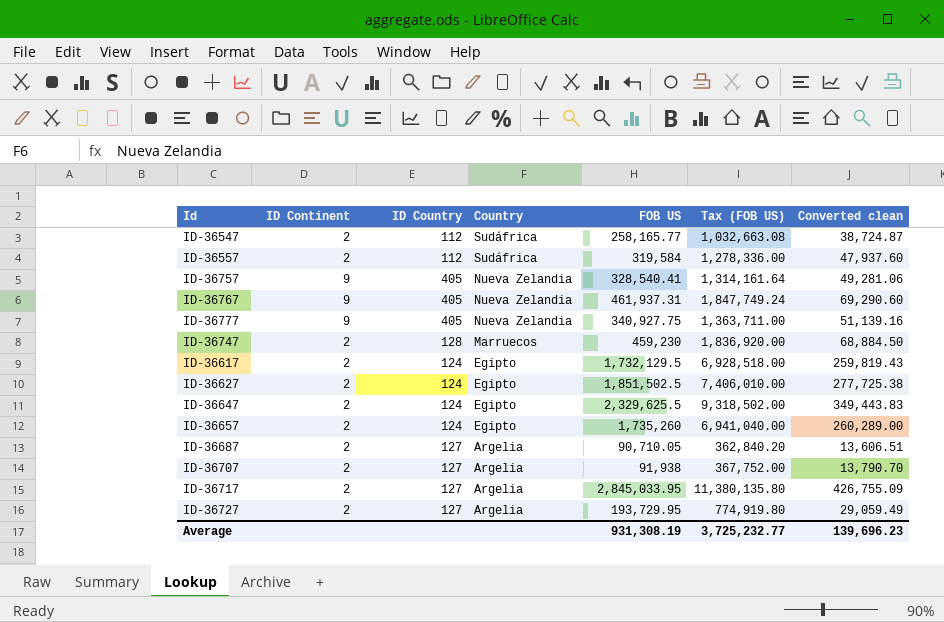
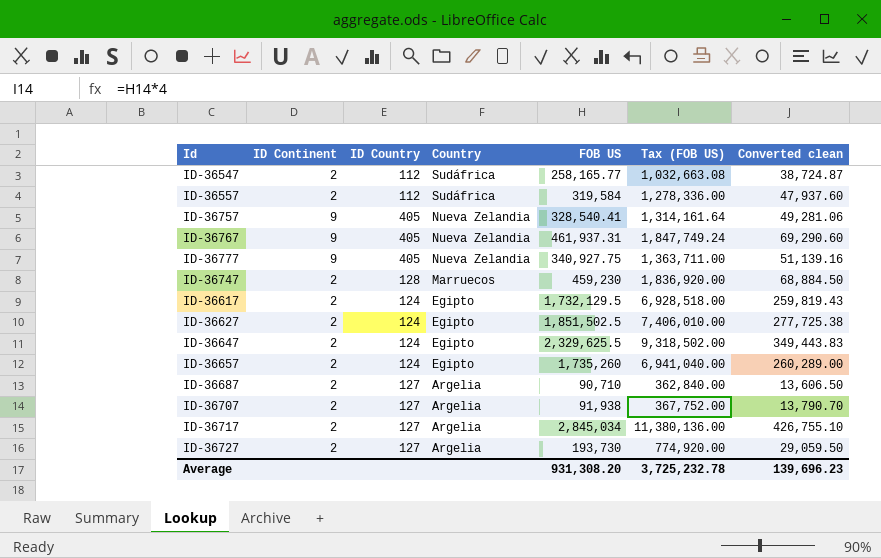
ID-36687 | FOB US: 90,710.05 -> 90,710
ID-36687 | Tax (FOB US): 362,840.20 -> 362,840.00
ID-36687 | Converted clean: 13,606.51 -> 13,606.50
ID-36717 | FOB US: 2,845,033.95 -> 2,845,034
ID-36717 | Tax (FOB US): 11,380,135.80 -> 11,380,136.00
ID-36717 | Converted clean: 426,755.09 -> 426,755.10
ID-36727 | FOB US: 193,729.95 -> 193,730
ID-36727 | Tax (FOB US): 774,919.80 -> 774,920.00
ID-36727 | Converted clean: 29,059.49 -> 29,059.50
Average | FOB US: 931,308.19 -> 931,308.20
Average | Tax (FOB US): 3,725,232.77 -> 3,725,232.78

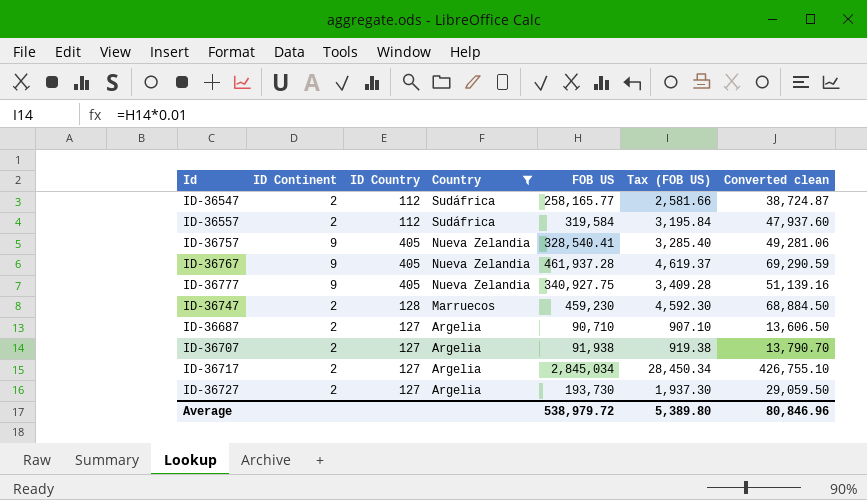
filter: none -> Country != Egipto
column Tax (FOB US) | formula: [FOB US] * 4 -> [FOB US] * 0.01
ID-36767 | FOB US: 461,937.31 -> 461,937.28
ID-36767 | Converted clean: 69,290.60 -> 69,290.59
Average | FOB US: 931,308.20 -> 538,979.72
Average | Tax (FOB US): 3,725,232.78 -> 5,389.80
Average | Converted clean: 139,696.23 -> 80,846.96

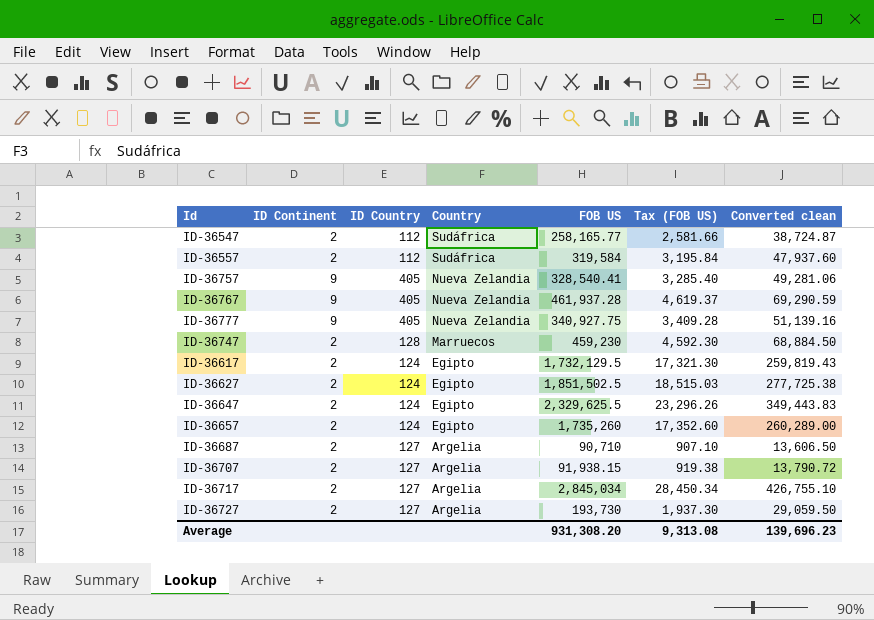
filter: Country != Egipto -> none
ID-36707 | FOB US: 91,938 -> 91,938.15
ID-36707 | Converted clean: 13,790.70 -> 13,790.72
Average | FOB US: 538,979.72 -> 931,308.20
Average | Tax (FOB US): 5,389.80 -> 9,313.08
Average | Converted clean: 80,846.96 -> 139,696.23

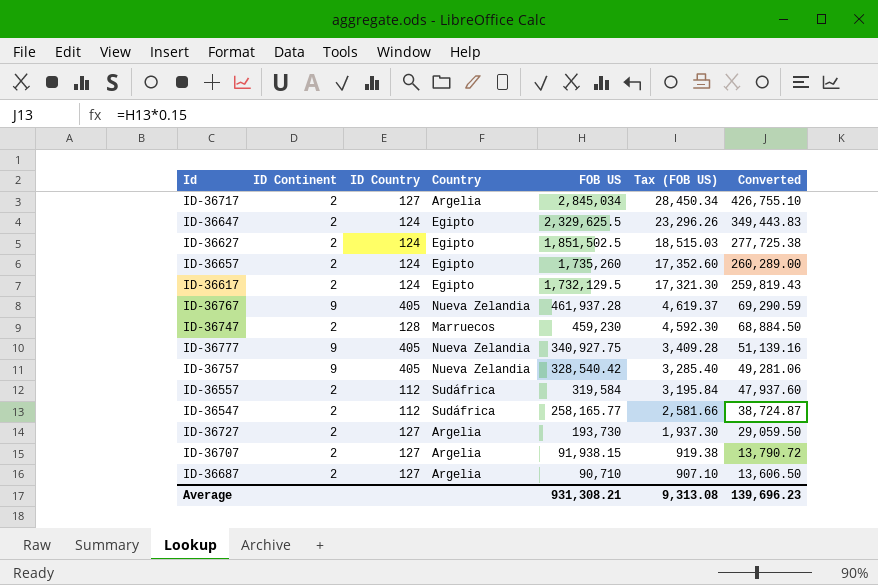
row order: Country descending -> FOB US descending
column name: Converted clean -> Converted
ID-36757 | FOB US: 328,540.41 -> 328,540.42
Average | FOB US: 931,308.20 -> 931,308.21

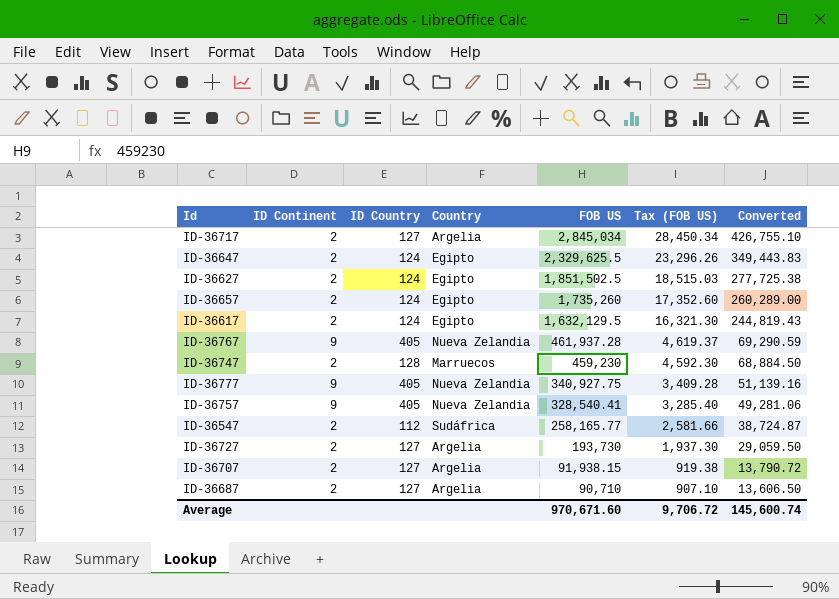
row ID-36557: 2 | 112 | Sudáfrica | 319,584 | 3,195.84 | 47,937.60 -> none
ID-36617 | FOB US: 1,732,129.5 -> 1,632,129.5
ID-36617 | Tax (FOB US): 17,321.30 -> 16,321.30
ID-36617 | Converted: 259,819.43 -> 244,819.43
ID-36757 | FOB US: 328,540.42 -> 328,540.41
Average | FOB US: 931,308.21 -> 970,671.60
Average | Tax (FOB US): 9,313.08 -> 9,706.72
Average | Converted: 139,696.23 -> 145,600.74

